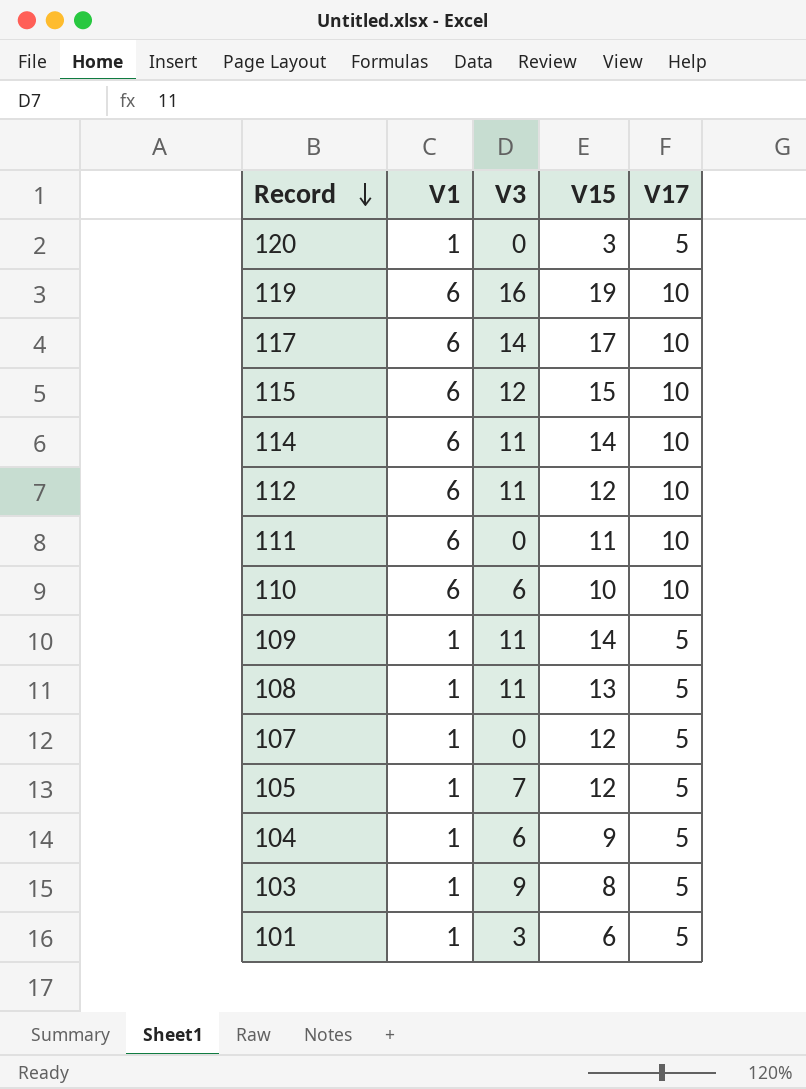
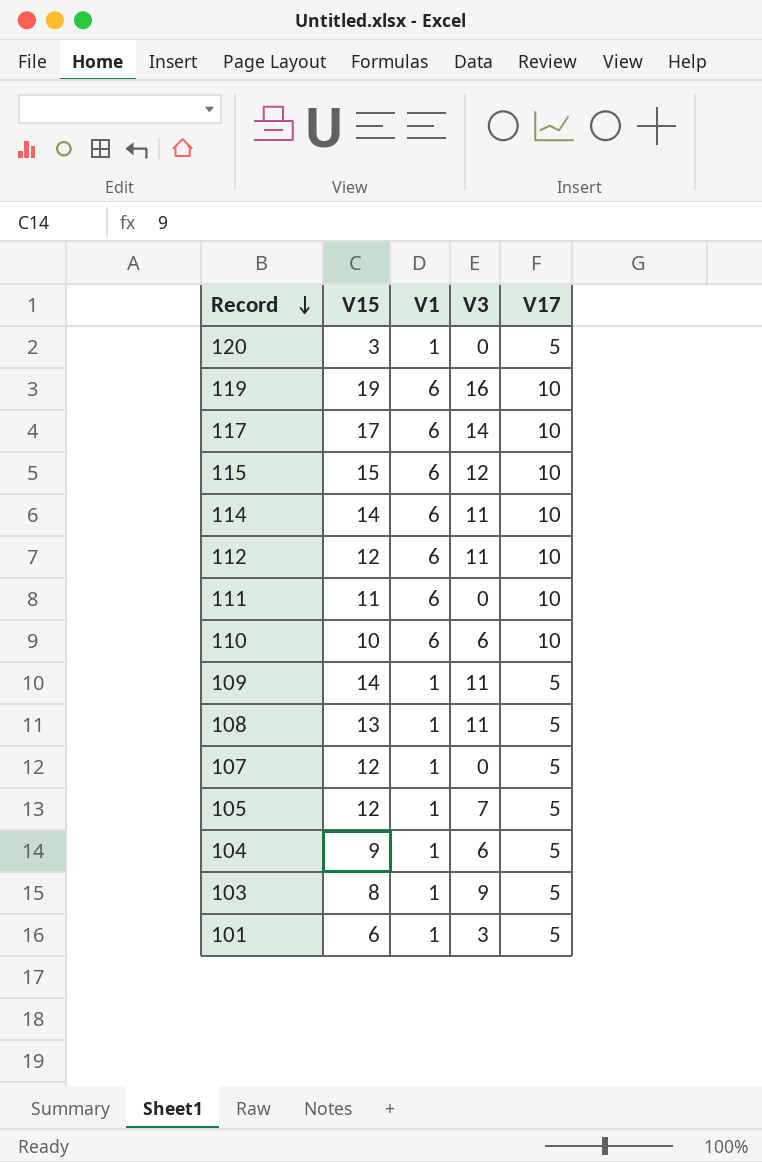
column V15 | position: 4 -> 2

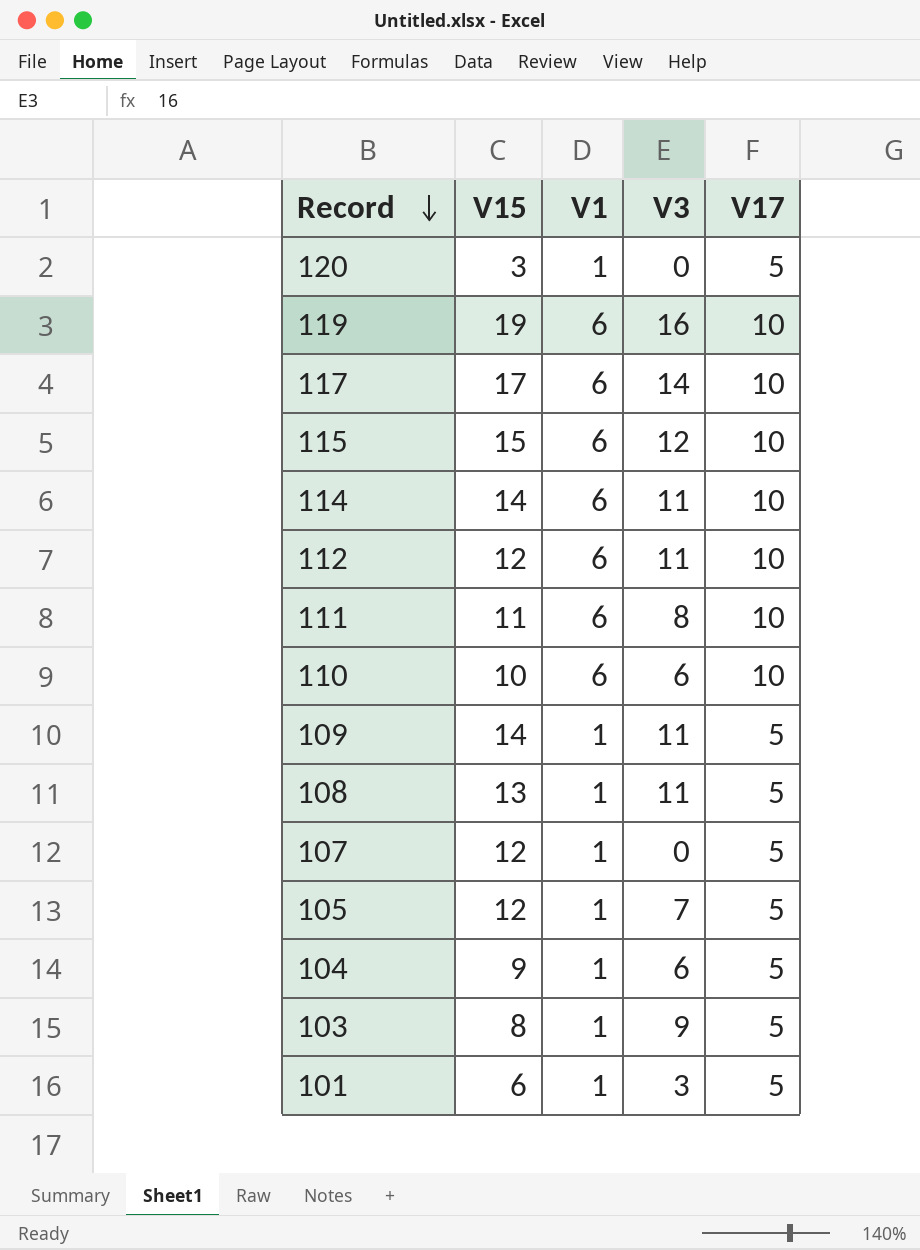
111 | V3: 0 -> 8

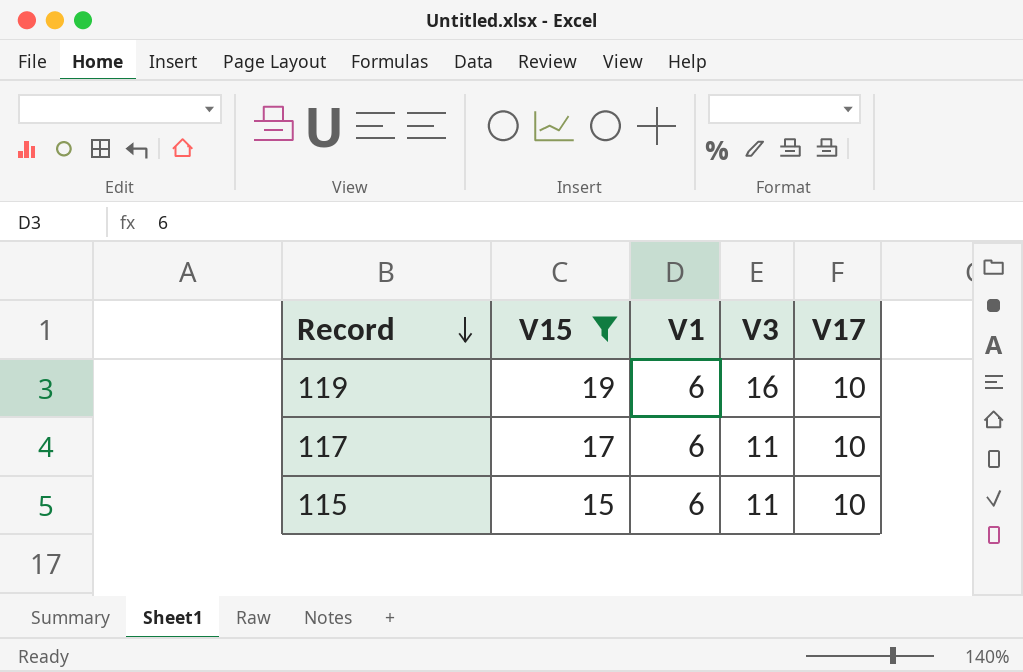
filter: none -> V15 >= 15
117 | V3: 14 -> 11
115 | V3: 12 -> 11

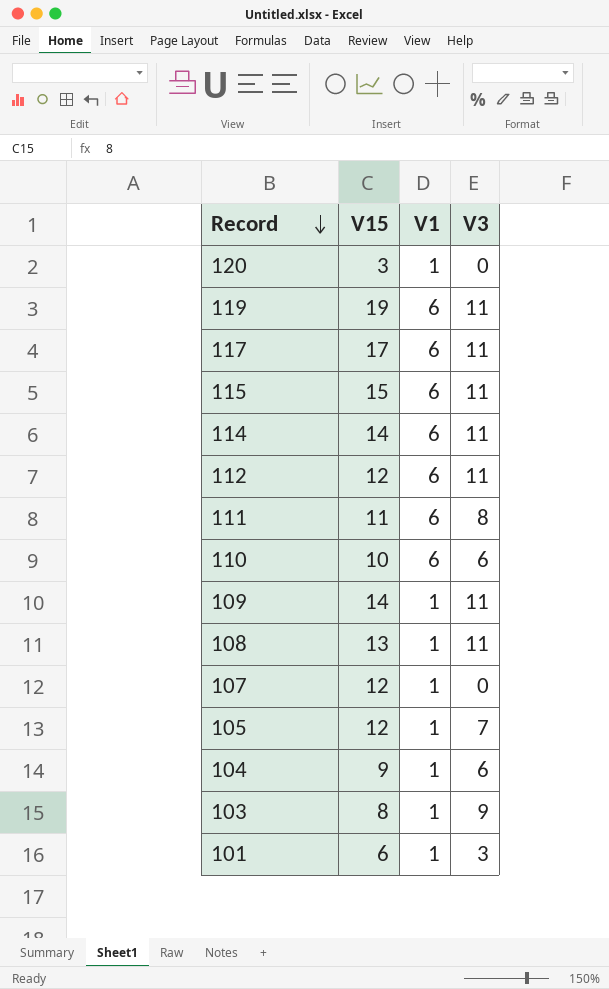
filter: V15 >= 15 -> none
column V17 | position: 5 -> none
119 | V3: 16 -> 11

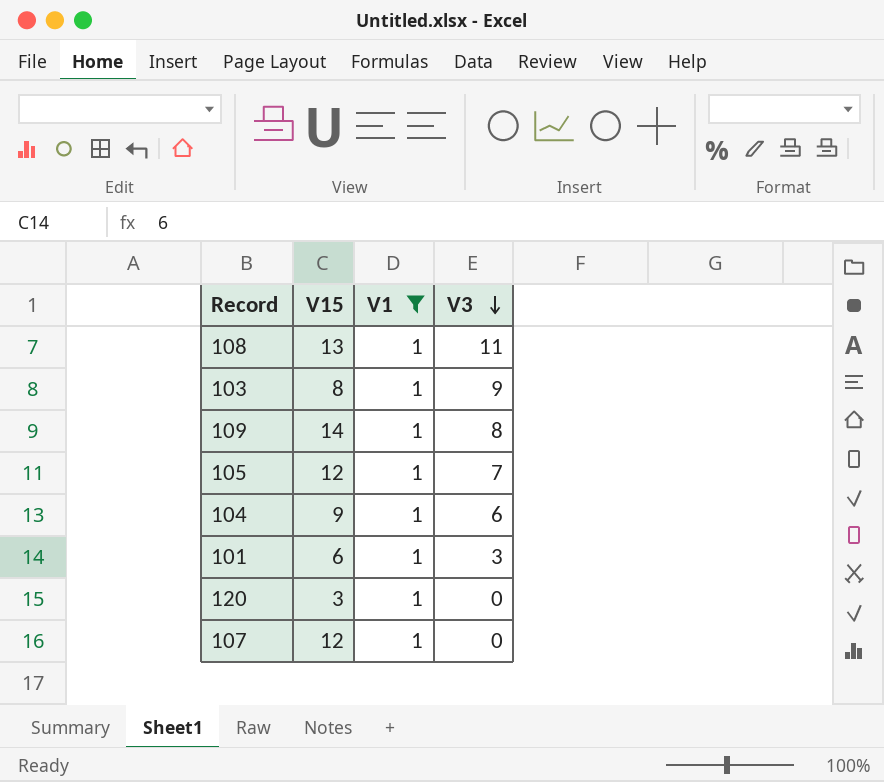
filter: none -> V1 = 1
row order: Record descending -> V3 descending
109 | V3: 11 -> 8

